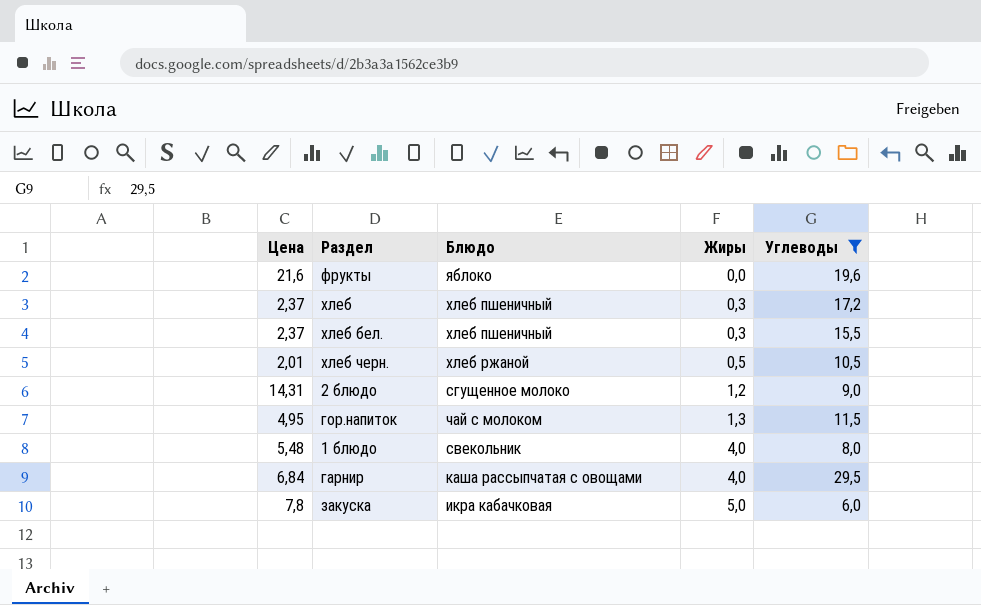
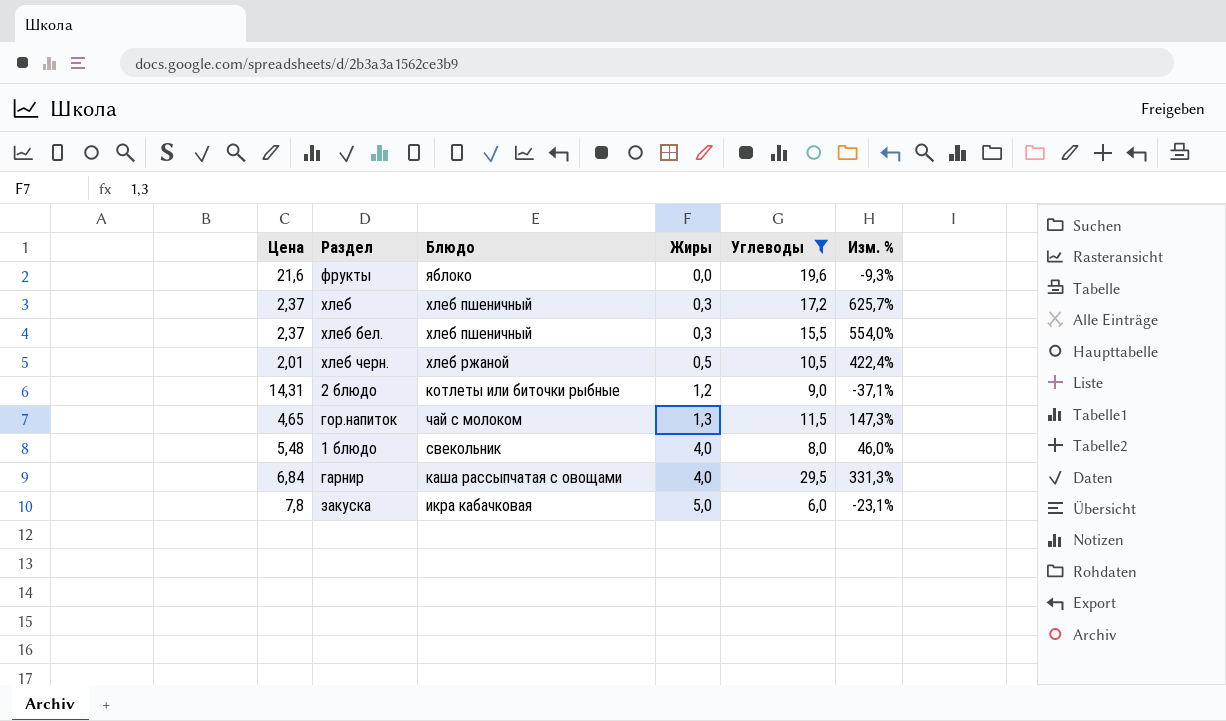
column Изм. % | formula: none -> ([Углеводы] - [Цена]) / [Цена]
2 блюдо | Блюдо: сгущенное молоко -> котлеты или биточки рыбные
гор.напиток | Цена: 4,95 -> 4,65

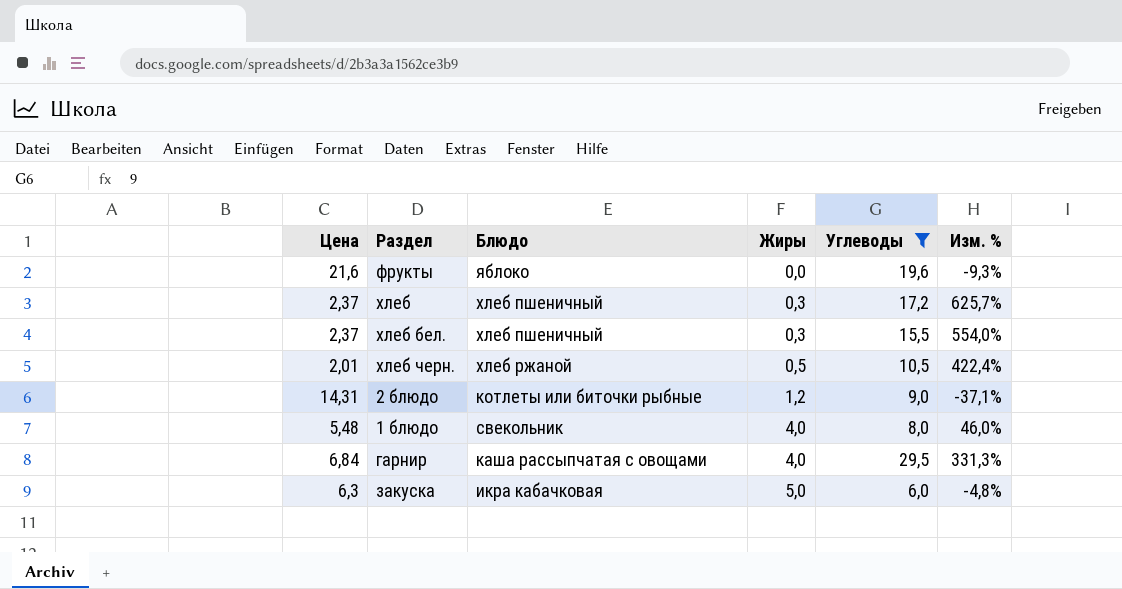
row гор.напиток: 4,65 | чай с молоком | 1,3 | 11,5 | 147,3% -> none
закуска | Цена: 7,8 -> 6,3
закуска | Изм. %: -23,1% -> -4,8%

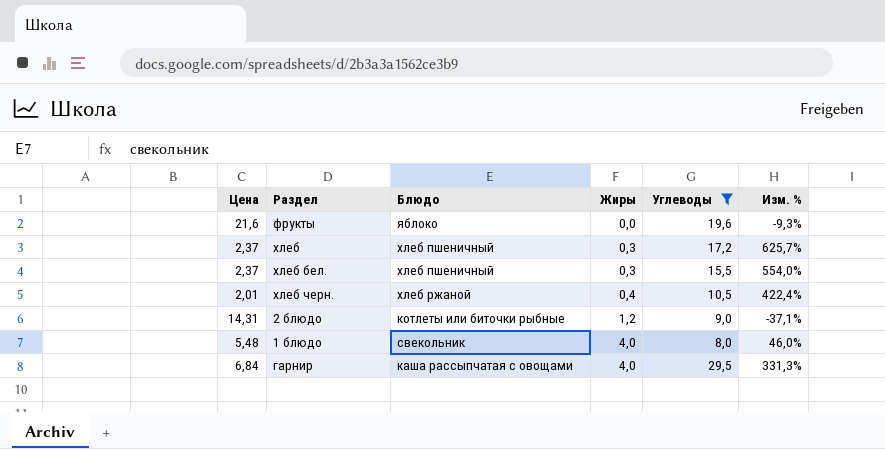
row закуска: 6,3 | икра кабачковая | 5,0 | 6,0 | -4,8% -> none
хлеб черн. | Жиры: 0,5 -> 0,4

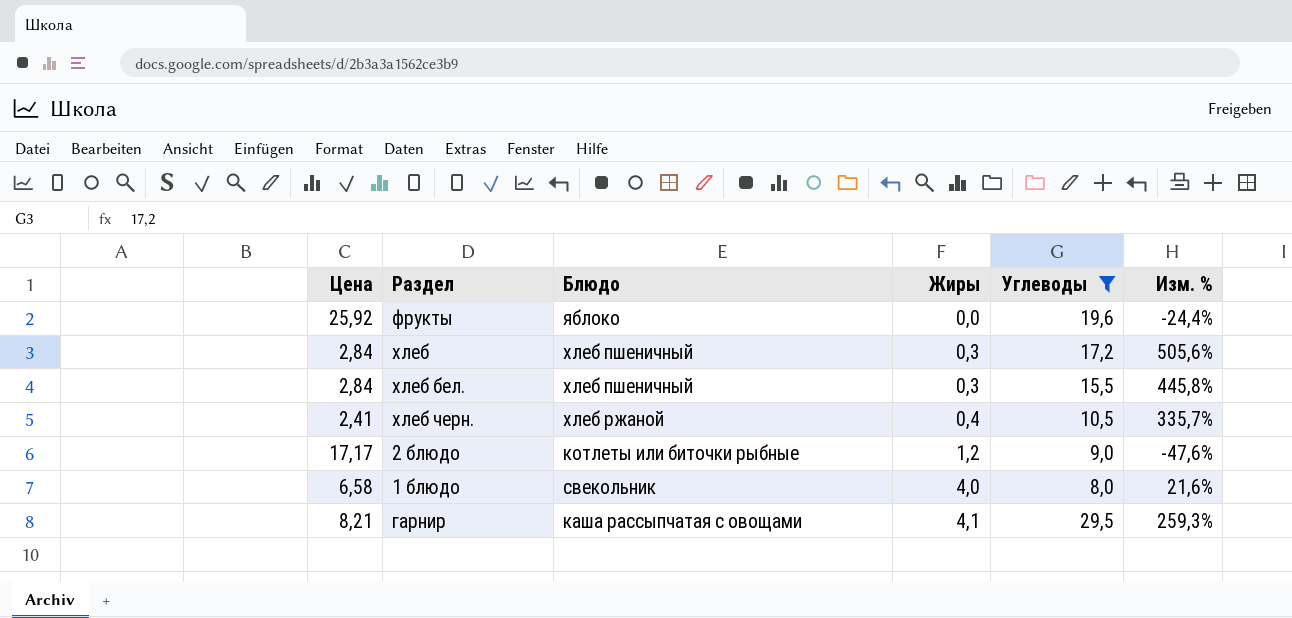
фрукты | Цена: 21,6 -> 25,92
фрукты | Изм. %: -9,3% -> -24,4%
хлеб | Цена: 2,37 -> 2,84
хлеб | Изм. %: 625,7% -> 505,6%
хлеб бел. | Цена: 2,37 -> 2,84
хлеб бел. | Изм. %: 554,0% -> 445,8%
хлеб черн. | Цена: 2,01 -> 2,41
хлеб черн. | Изм. %: 422,4% -> 335,7%
2 блюдо | Цена: 14,31 -> 17,17
2 блюдо | Изм. %: -37,1% -> -47,6%
1 блюдо | Цена: 5,48 -> 6,58
1 блюдо | Изм. %: 46,0% -> 21,6%
гарнир | Цена: 6,84 -> 8,21
гарнир | Жиры: 4,0 -> 4,1
гарнир | Изм. %: 331,3% -> 259,3%

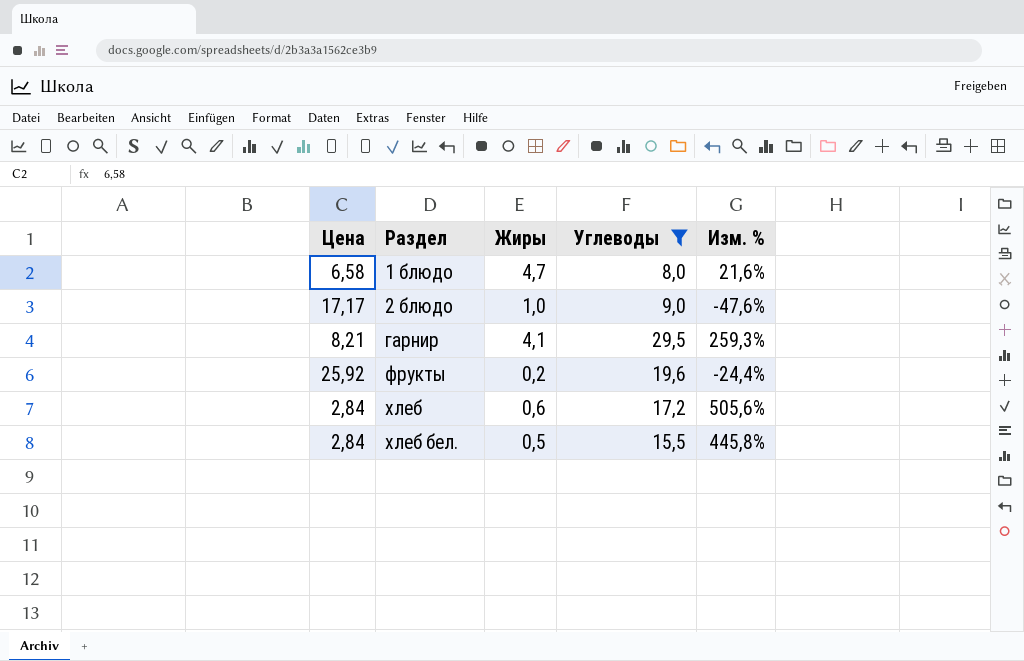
row order: Жиры ascending -> Раздел ascending
column Блюдо | position: 3 -> none
row хлеб черн.: 2,41 | хлеб ржаной | 0,4 | 10,5 | 335,7% -> none
1 блюдо | Жиры: 4,0 -> 4,7
2 блюдо | Жиры: 1,2 -> 1,0
фрукты | Жиры: 0,0 -> 0,2
хлеб | Жиры: 0,3 -> 0,6
хлеб бел. | Жиры: 0,3 -> 0,5

